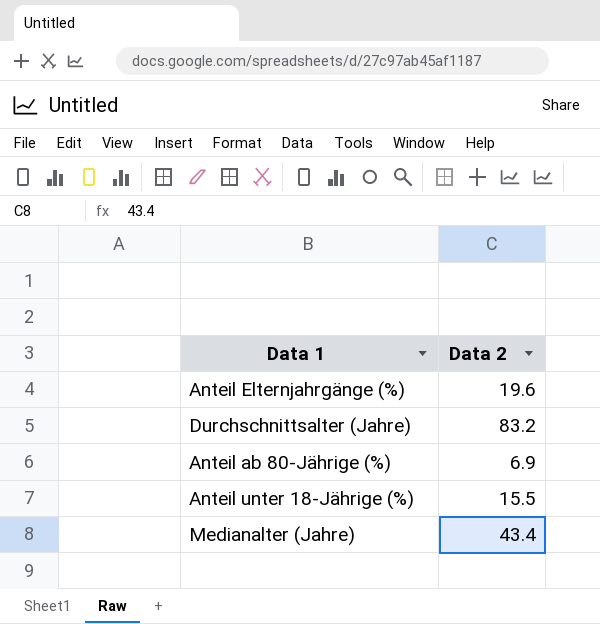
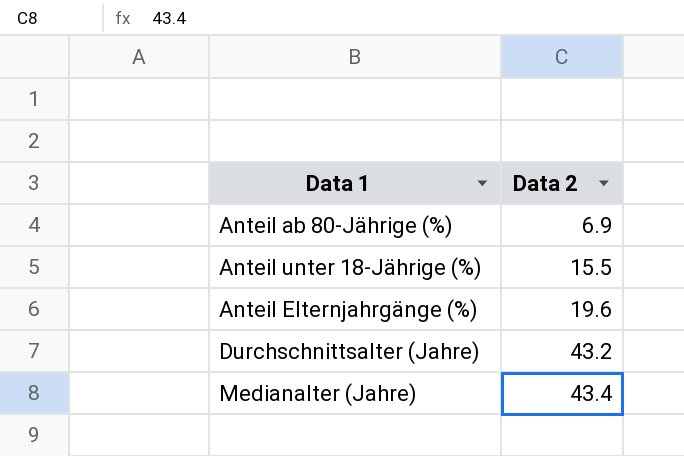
row order: none -> Data 2 ascending
Durchschnittsalter (Jahre) | Data 2: 83.2 -> 43.2

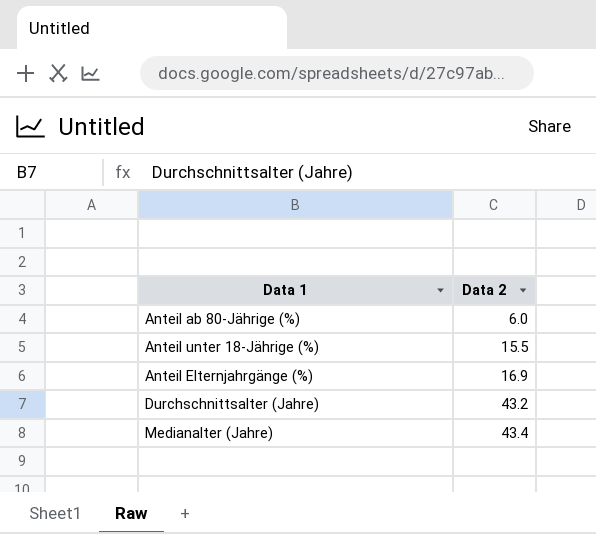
Anteil ab 80-Jährige (%) | Data 2: 6.9 -> 6.0
Anteil Elternjahrgänge (%) | Data 2: 19.6 -> 16.9

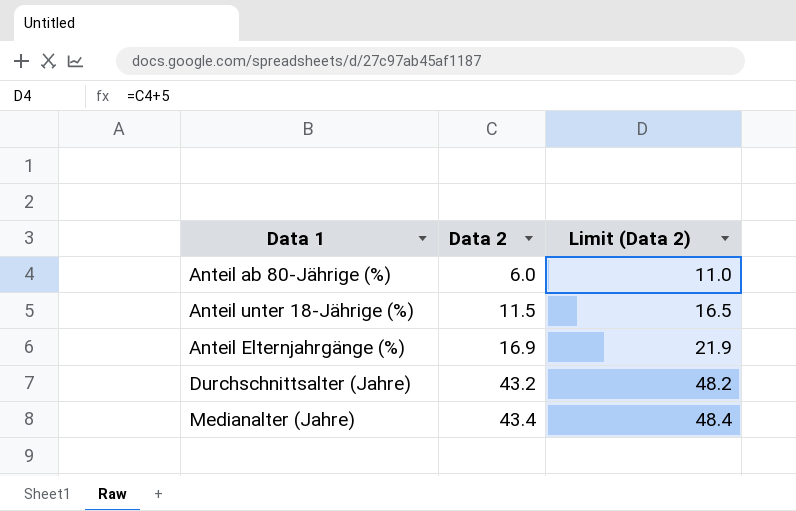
column Limit (Data 2) | formula: none -> [Data 2] + 5
Anteil unter 18-Jährige (%) | Data 2: 15.5 -> 11.5

